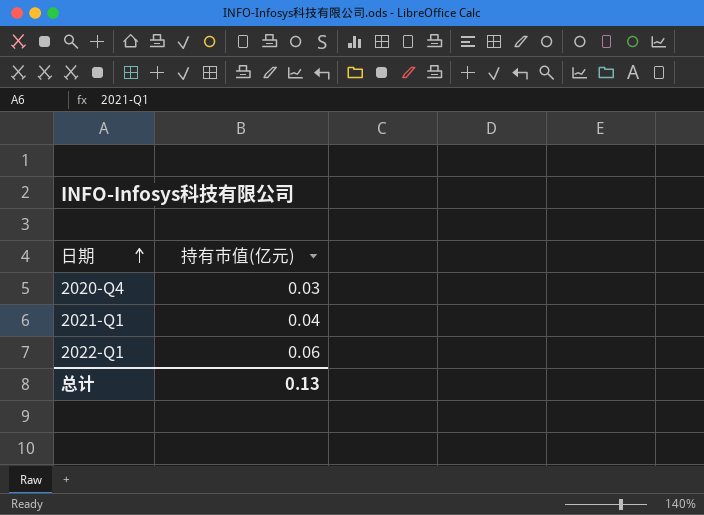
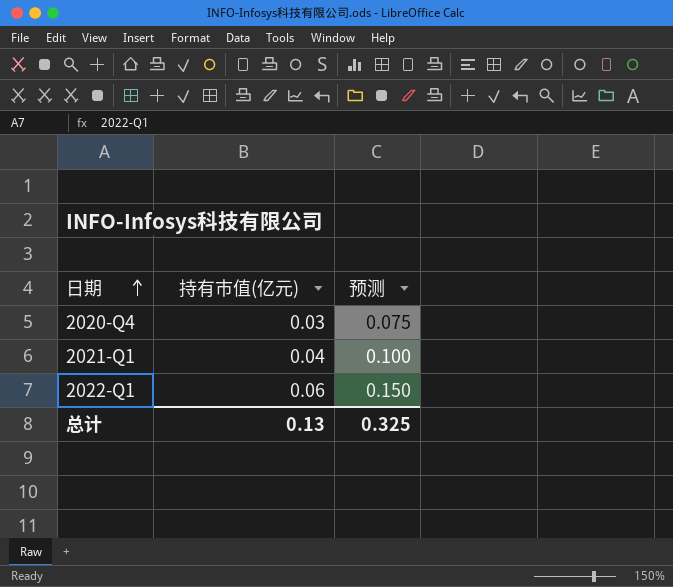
column 预测 | formula: none -> [持有市值(亿元)] * 2.5

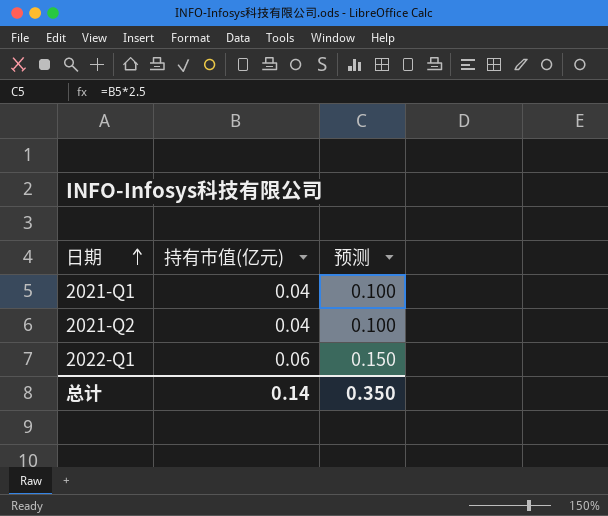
row 2020-Q4: 0.03 | 0.075 -> none
row 2021-Q2: none -> 0.04 | 0.100
总计 | 持有市值(亿元): 0.13 -> 0.14
总计 | 预测: 0.325 -> 0.350

